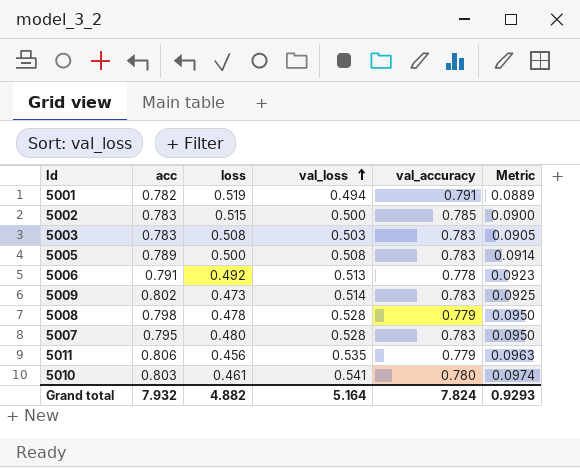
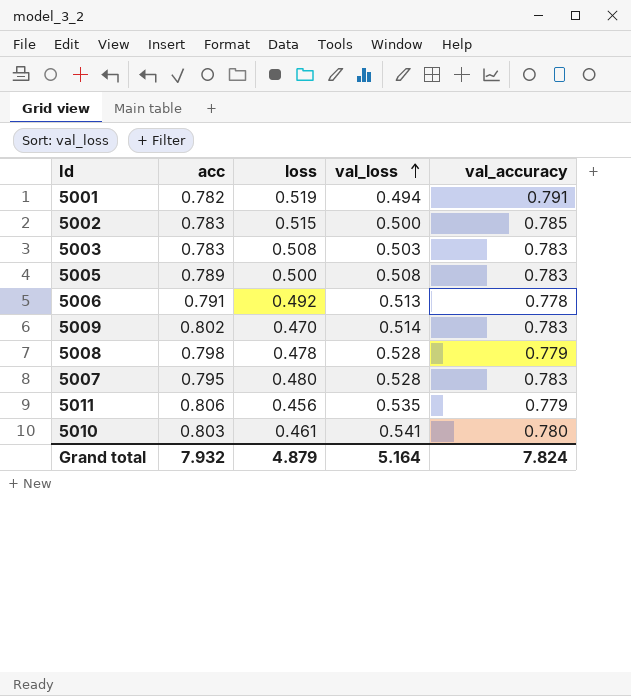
column Metric | formula: [val_loss] * 0.18 -> none
5009 | loss: 0.473 -> 0.470
Grand total | loss: 4.882 -> 4.879

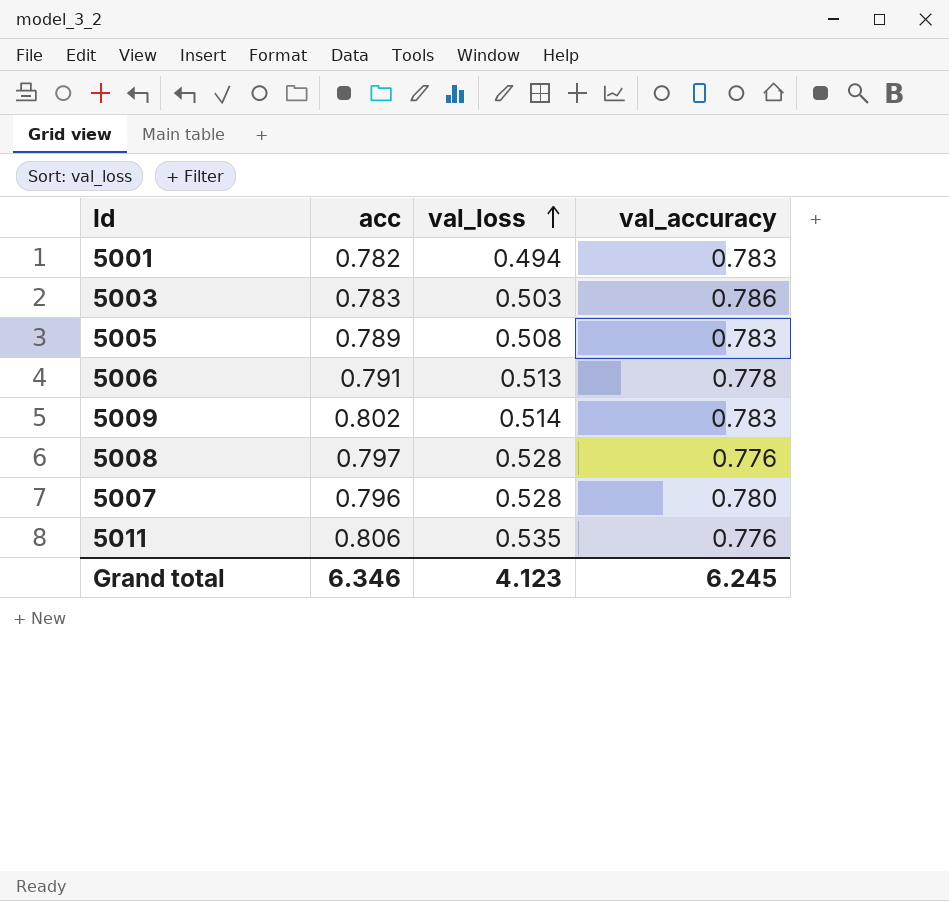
column loss | position: 3 -> none
row 5002: 0.783 | 0.515 | 0.500 | 0.785 -> none
row 5010: 0.803 | 0.461 | 0.541 | 0.780 -> none
5001 | val_accuracy: 0.791 -> 0.783
5003 | val_accuracy: 0.783 -> 0.786
5008 | acc: 0.798 -> 0.797
5008 | val_accuracy: 0.779 -> 0.776
5007 | acc: 0.795 -> 0.796
5007 | val_accuracy: 0.783 -> 0.780
5011 | val_accuracy: 0.779 -> 0.776
Grand total | acc: 7.932 -> 6.346
Grand total | val_loss: 5.164 -> 4.123
Grand total | val_accuracy: 7.824 -> 6.245

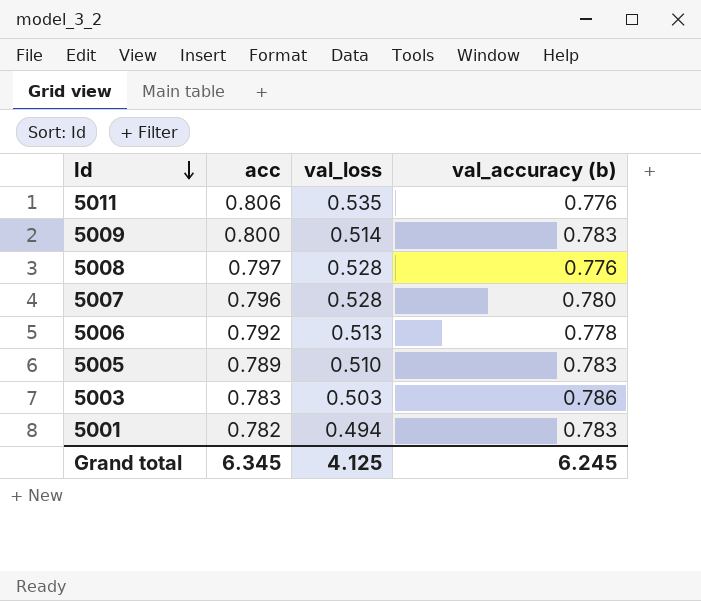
row order: val_loss ascending -> Id descending
column name: val_accuracy -> val_accuracy (b)
5009 | acc: 0.802 -> 0.800
5006 | acc: 0.791 -> 0.792
5005 | val_loss: 0.508 -> 0.510
Grand total | acc: 6.346 -> 6.345
Grand total | val_loss: 4.123 -> 4.125

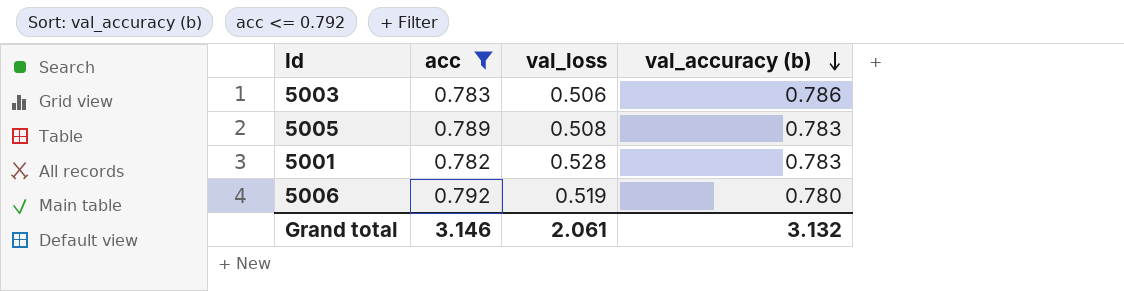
filter: none -> acc <= 0.792
row order: Id descending -> val_accuracy (b) descending
5003 | val_loss: 0.503 -> 0.506
5005 | val_loss: 0.510 -> 0.508
5001 | val_loss: 0.494 -> 0.528
5006 | val_loss: 0.513 -> 0.519
5006 | val_accuracy (b): 0.778 -> 0.780
Grand total | acc: 6.345 -> 3.146
Grand total | val_loss: 4.125 -> 2.061
Grand total | val_accuracy (b): 6.245 -> 3.132

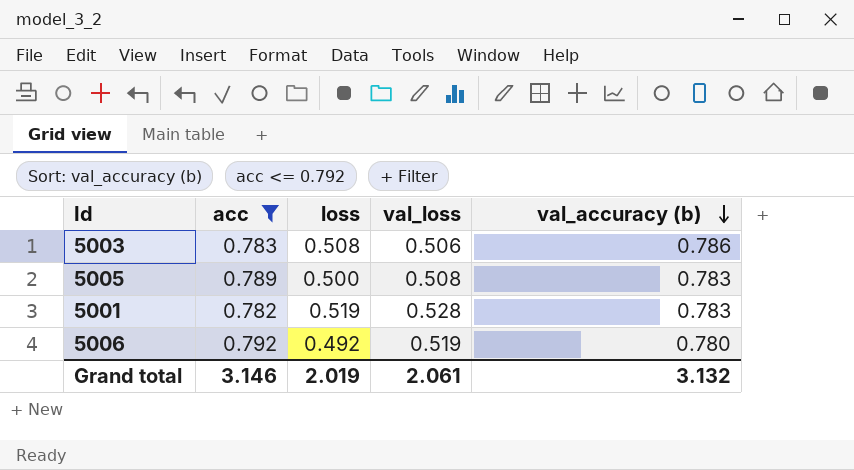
column loss | position: none -> 3

